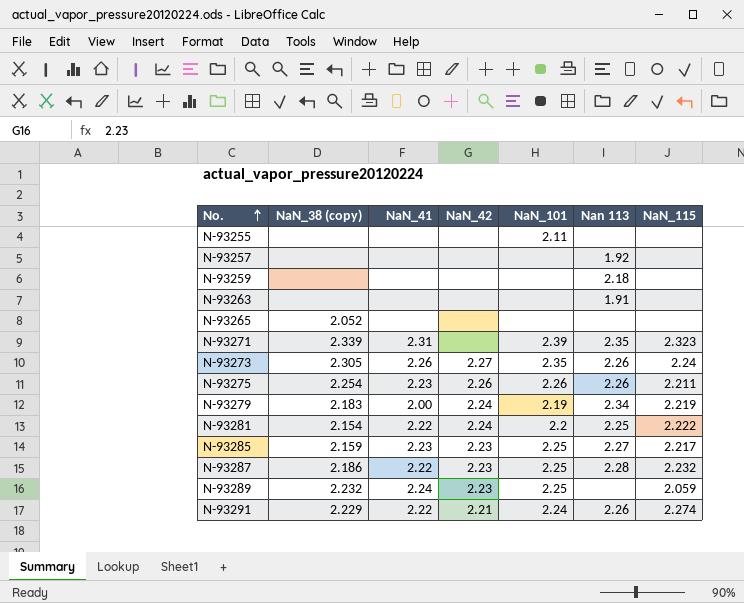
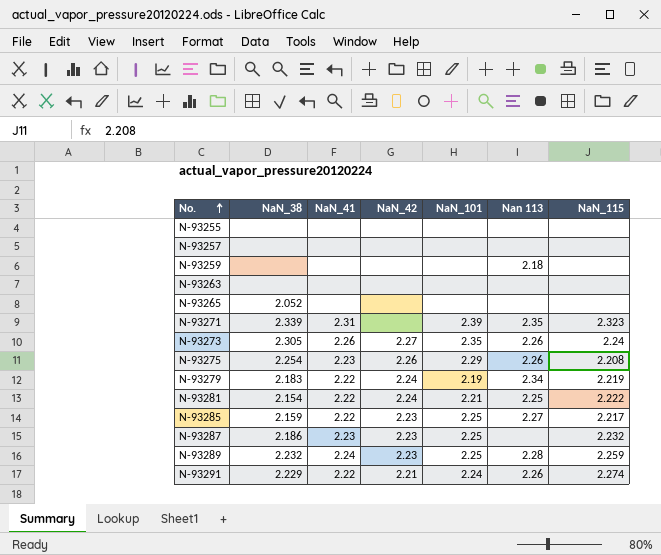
column name: NaN_38 (copy) -> NaN_38
N-93255 | NaN_101: 2.11 -> none
N-93257 | Nan 113: 1.92 -> none
N-93263 | Nan 113: 1.91 -> none
N-93275 | NaN_101: 2.26 -> 2.29
N-93275 | NaN_115: 2.211 -> 2.208
N-93279 | NaN_41: 2.00 -> 2.22
N-93281 | NaN_101: 2.2 -> 2.21
N-93285 | NaN_41: 2.23 -> 2.22
N-93287 | NaN_41: 2.22 -> 2.23
N-93287 | Nan 113: 2.28 -> none
N-93289 | Nan 113: none -> 2.28
N-93289 | NaN_115: 2.059 -> 2.259

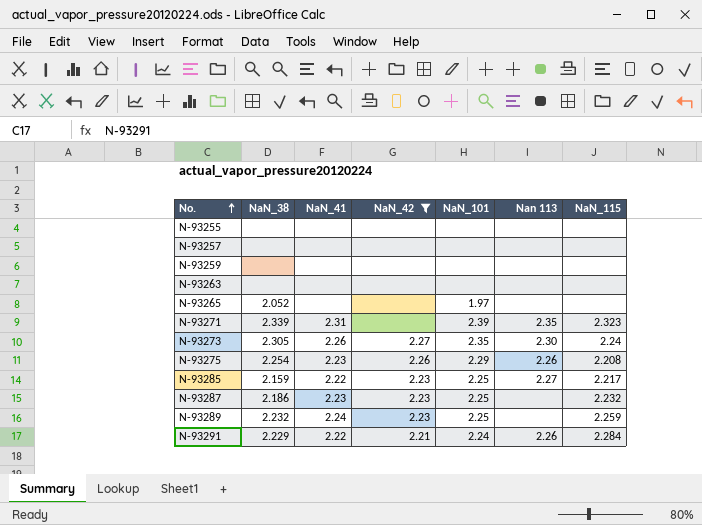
filter: none -> NaN_42 != 2.24
N-93259 | Nan 113: 2.18 -> none
N-93265 | NaN_101: none -> 1.97
N-93273 | Nan 113: 2.26 -> 2.30
N-93289 | Nan 113: 2.28 -> none
N-93291 | NaN_115: 2.274 -> 2.284

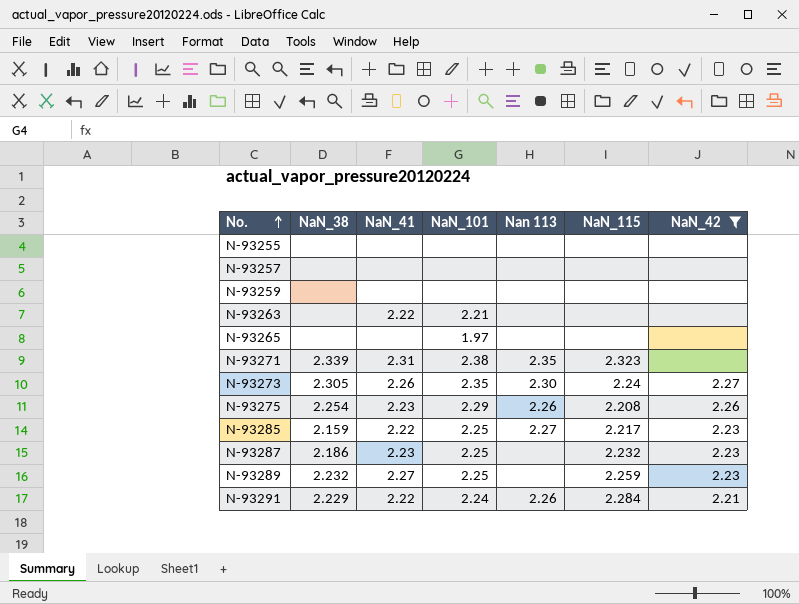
column NaN_42 | position: 4 -> 7
N-93263 | NaN_41: none -> 2.22
N-93263 | NaN_101: none -> 2.21
N-93265 | NaN_38: 2.052 -> none
N-93271 | NaN_101: 2.39 -> 2.38
N-93289 | NaN_41: 2.24 -> 2.27

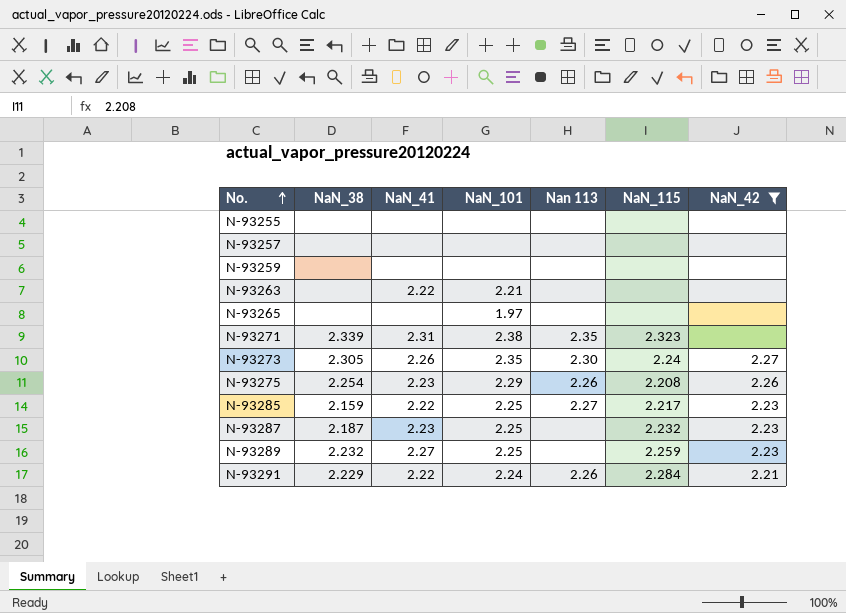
N-93287 | NaN_38: 2.186 -> 2.187

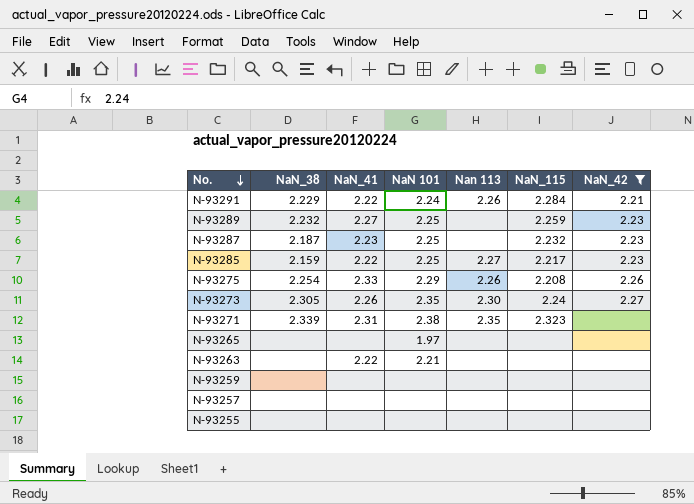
row order: No. ascending -> No. descending
column name: NaN_101 -> NaN 101
N-93275 | NaN_41: 2.23 -> 2.33

